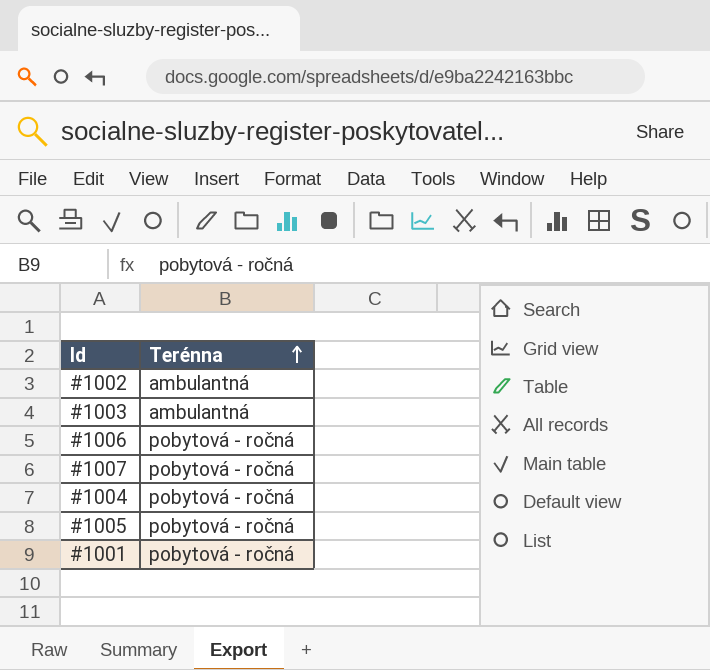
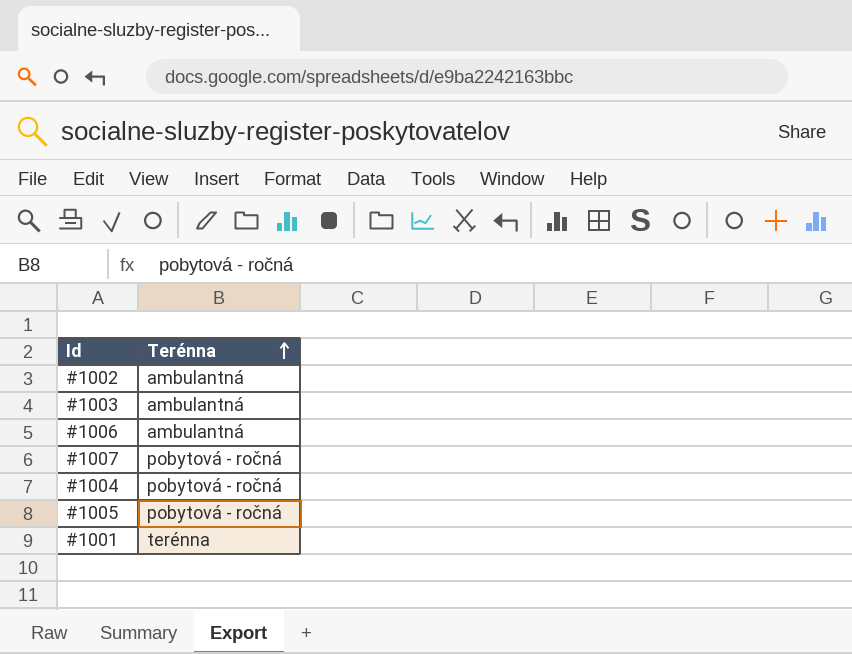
#1006 | Terénna: pobytová - ročná -> ambulantná
#1001 | Terénna: pobytová - ročná -> terénna

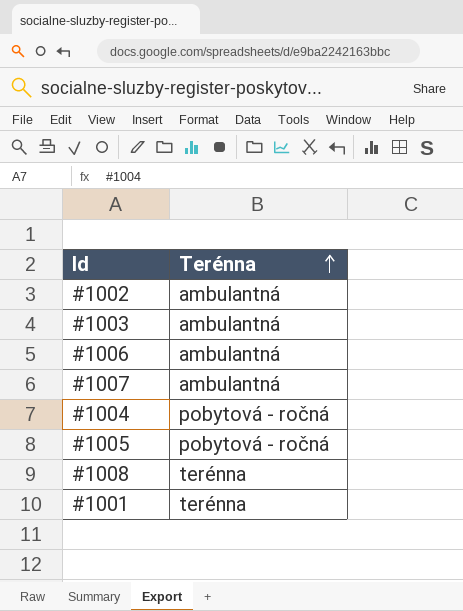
#1007 | Terénna: pobytová - ročná -> ambulantná
row #1008: none -> terénna

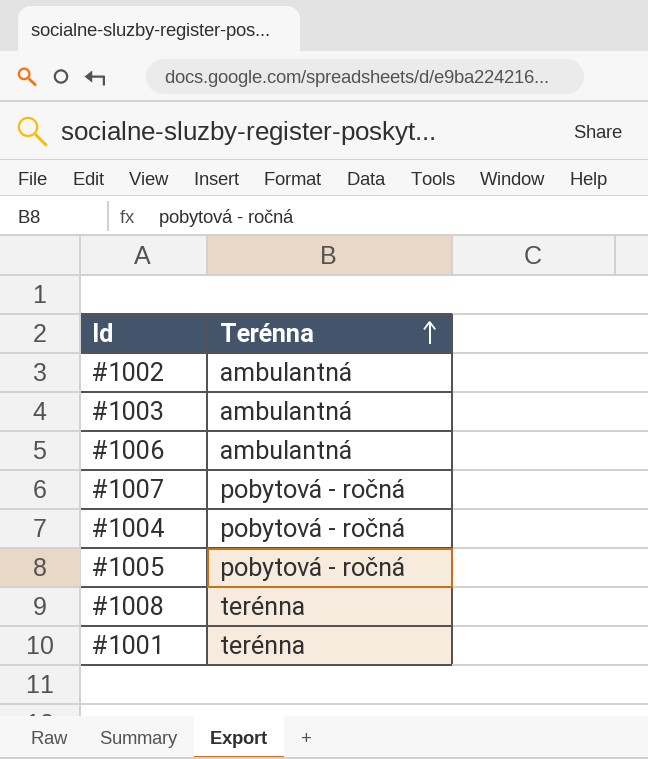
#1007 | Terénna: ambulantná -> pobytová - ročná

